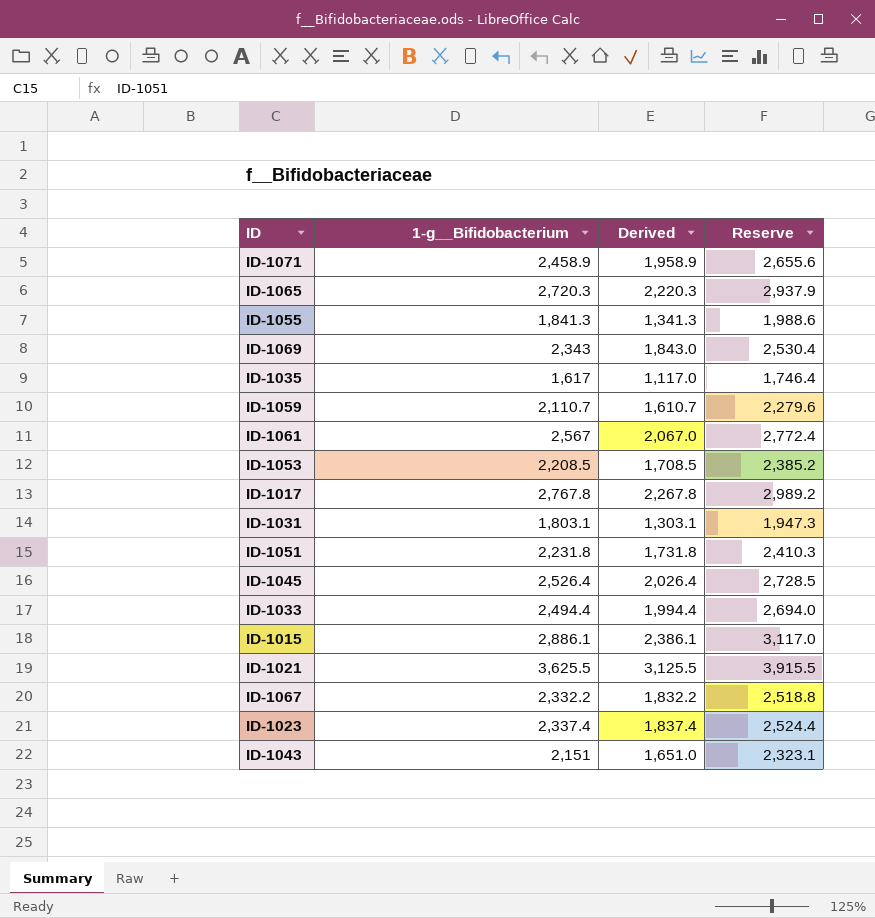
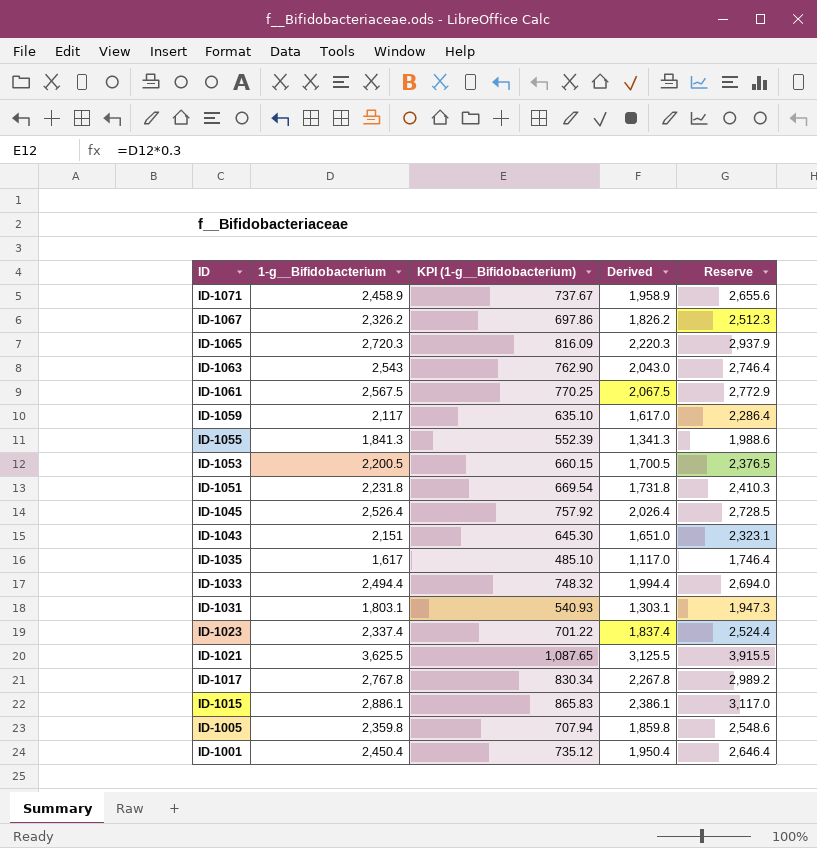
row order: none -> ID descending
column KPI (1-g__Bifidobacterium) | formula: none -> [1-g__Bifidobacterium] * 0.3
row ID-1069: 2,343 | 1,843.0 | 2,530.4 -> none
ID-1067 | 1-g__Bifidobacterium: 2,332.2 -> 2,326.2
ID-1067 | Derived: 1,832.2 -> 1,826.2
ID-1067 | Reserve: 2,518.8 -> 2,512.3
row ID-1063: none -> 2,543 | 762.90 | 2,043.0 | 2,746.4
ID-1061 | 1-g__Bifidobacterium: 2,567 -> 2,567.5
ID-1061 | Derived: 2,067.0 -> 2,067.5
ID-1061 | Reserve: 2,772.4 -> 2,772.9
ID-1059 | 1-g__Bifidobacterium: 2,110.7 -> 2,117
ID-1059 | Derived: 1,610.7 -> 1,617.0
ID-1059 | Reserve: 2,279.6 -> 2,286.4
ID-1053 | 1-g__Bifidobacterium: 2,208.5 -> 2,200.5
ID-1053 | Derived: 1,708.5 -> 1,700.5
ID-1053 | Reserve: 2,385.2 -> 2,376.5
row ID-1005: none -> 2,359.8 | 707.94 | 1,859.8 | 2,548.6
row ID-1001: none -> 2,450.4 | 735.12 | 1,950.4 | 2,646.4

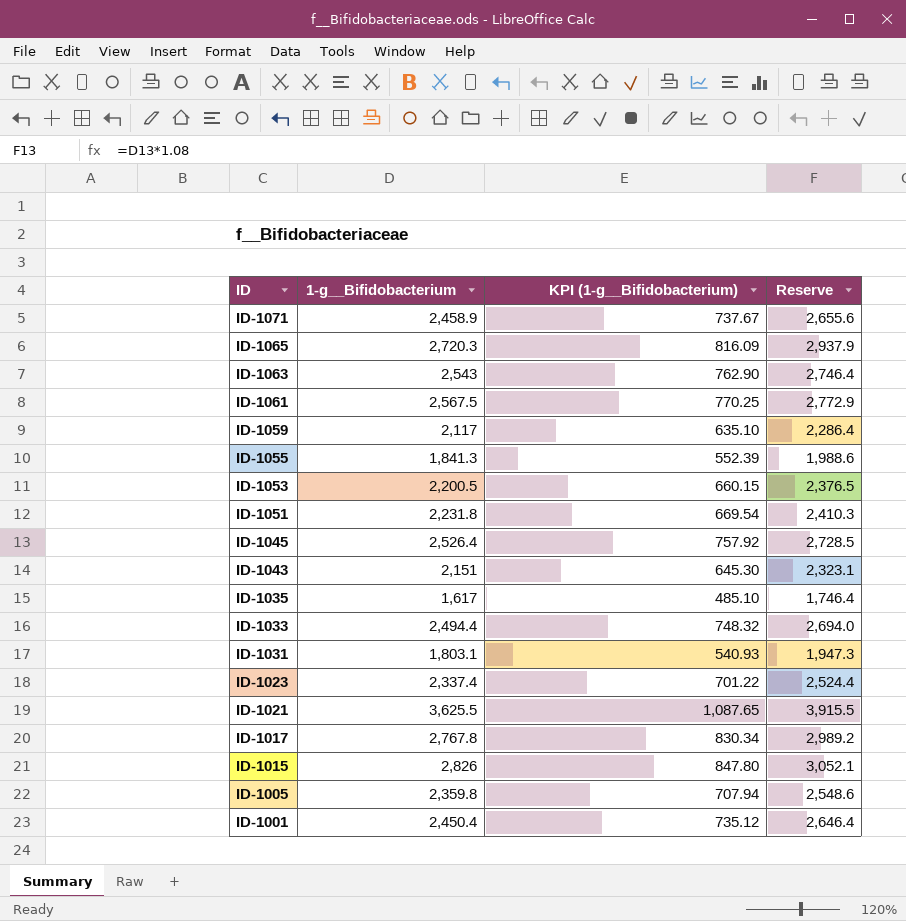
column Derived | formula: [1-g__Bifidobacterium] - 500 -> none
row ID-1067: 2,326.2 | 697.86 | 1,826.2 | 2,512.3 -> none
ID-1015 | 1-g__Bifidobacterium: 2,886.1 -> 2,826
ID-1015 | KPI (1-g__Bifidobacterium): 865.83 -> 847.80
ID-1015 | Reserve: 3,117.0 -> 3,052.1

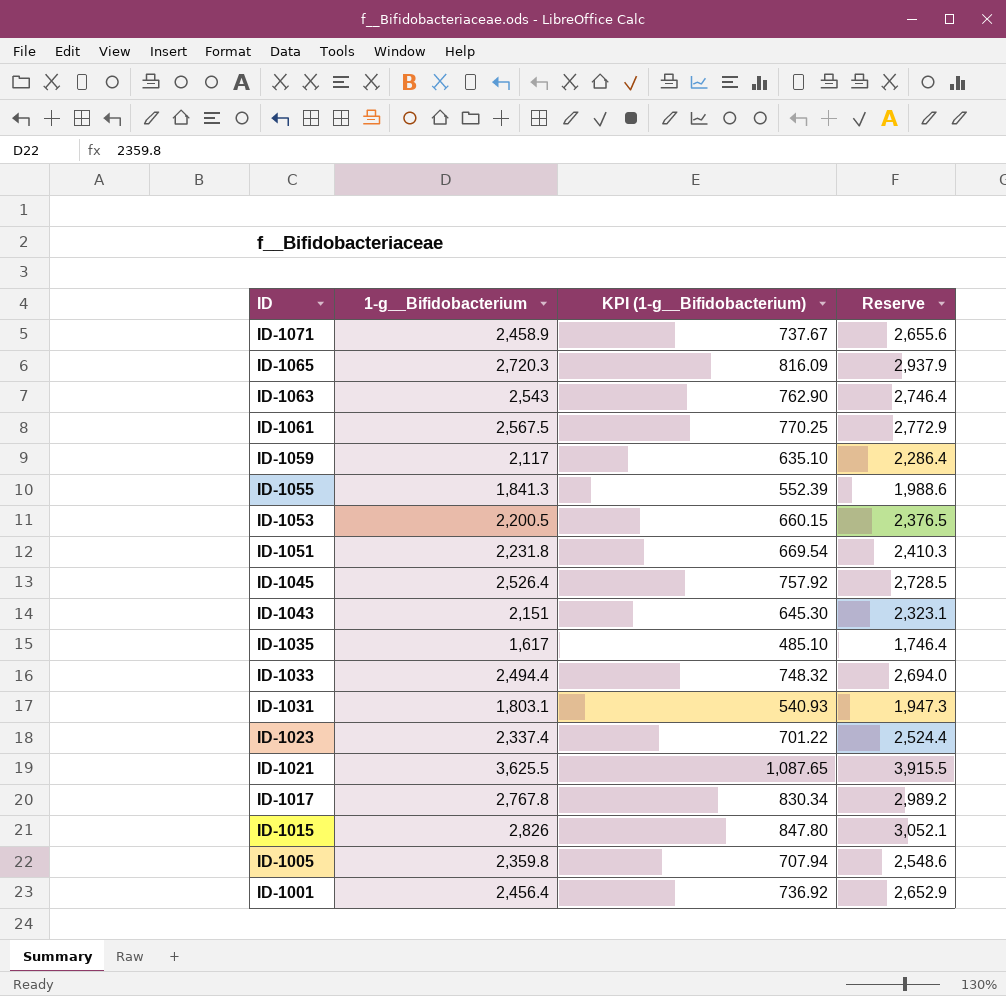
ID-1001 | 1-g__Bifidobacterium: 2,450.4 -> 2,456.4
ID-1001 | KPI (1-g__Bifidobacterium): 735.12 -> 736.92
ID-1001 | Reserve: 2,646.4 -> 2,652.9

